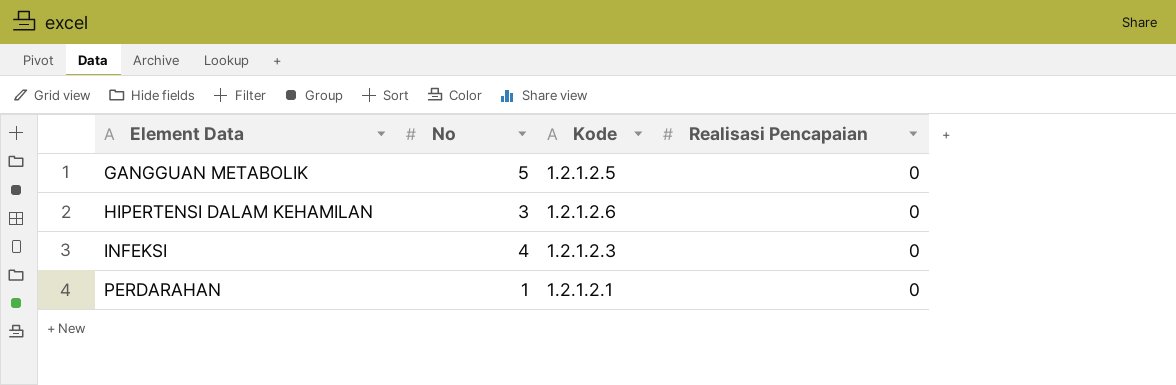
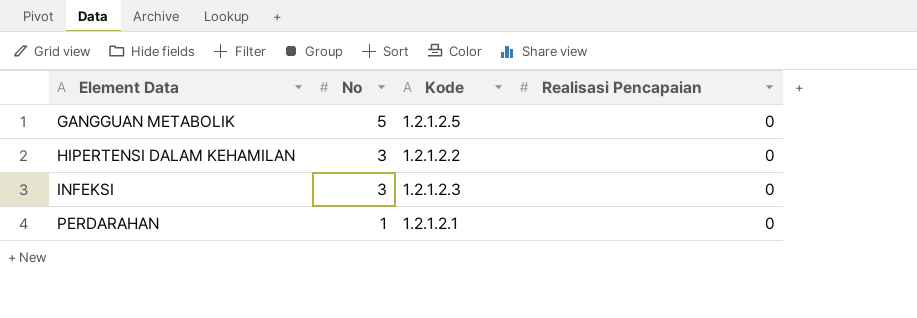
HIPERTENSI DALAM KEHAMILAN | Kode: 1.2.1.2.6 -> 1.2.1.2.2
INFEKSI | No: 4 -> 3

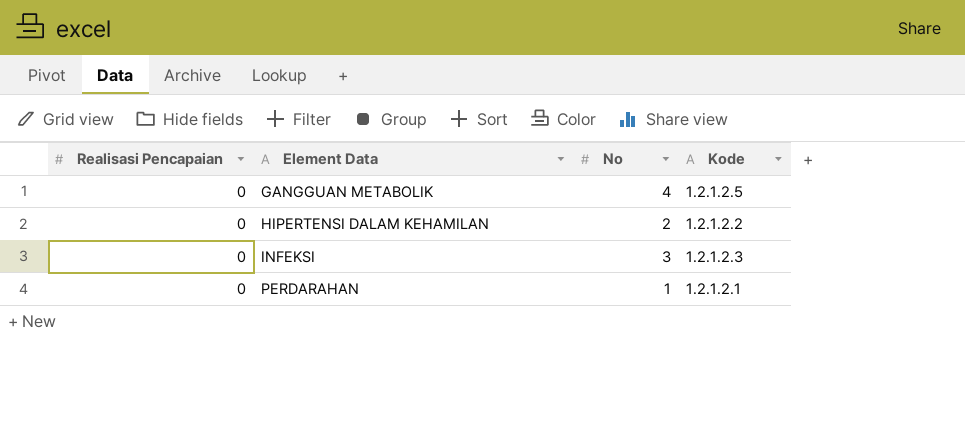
column Realisasi Pencapaian | position: 4 -> 1
GANGGUAN METABOLIK | No: 5 -> 4
HIPERTENSI DALAM KEHAMILAN | No: 3 -> 2

